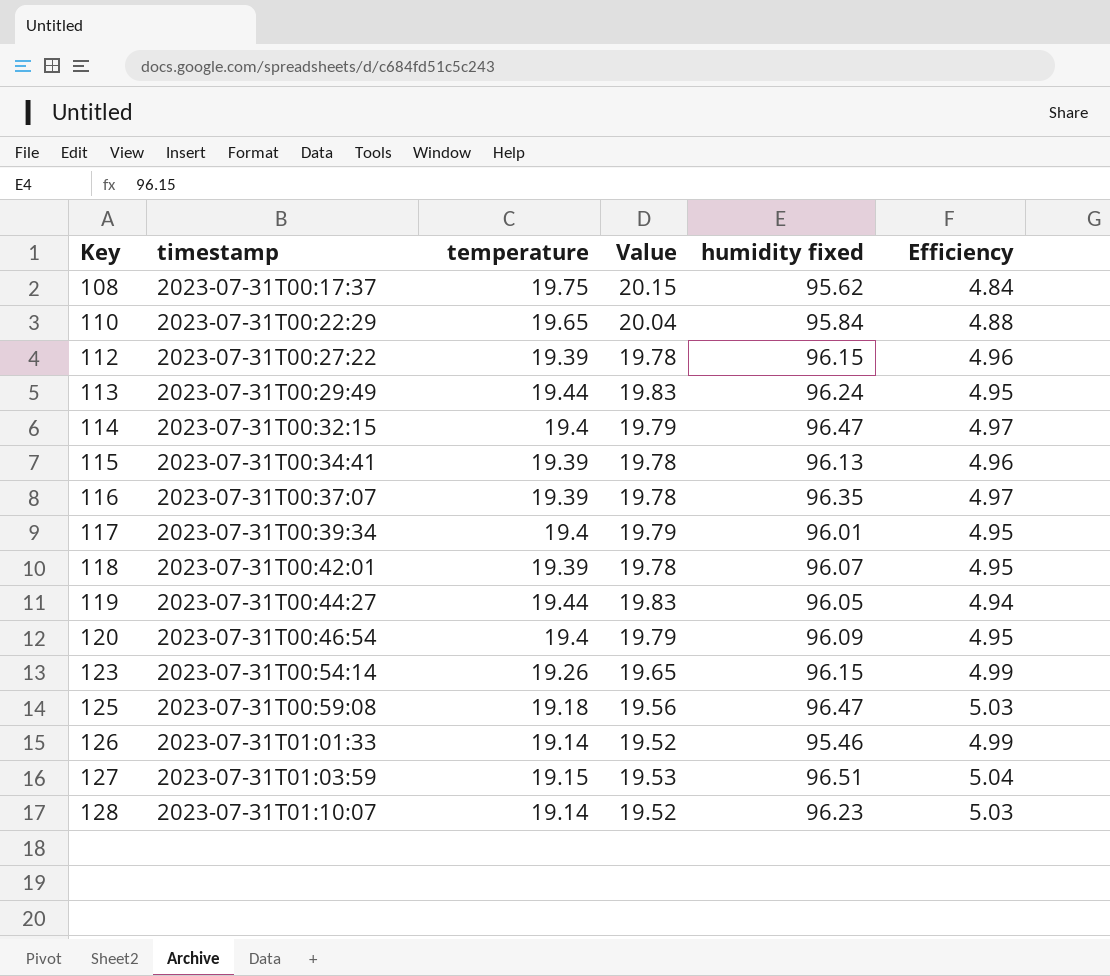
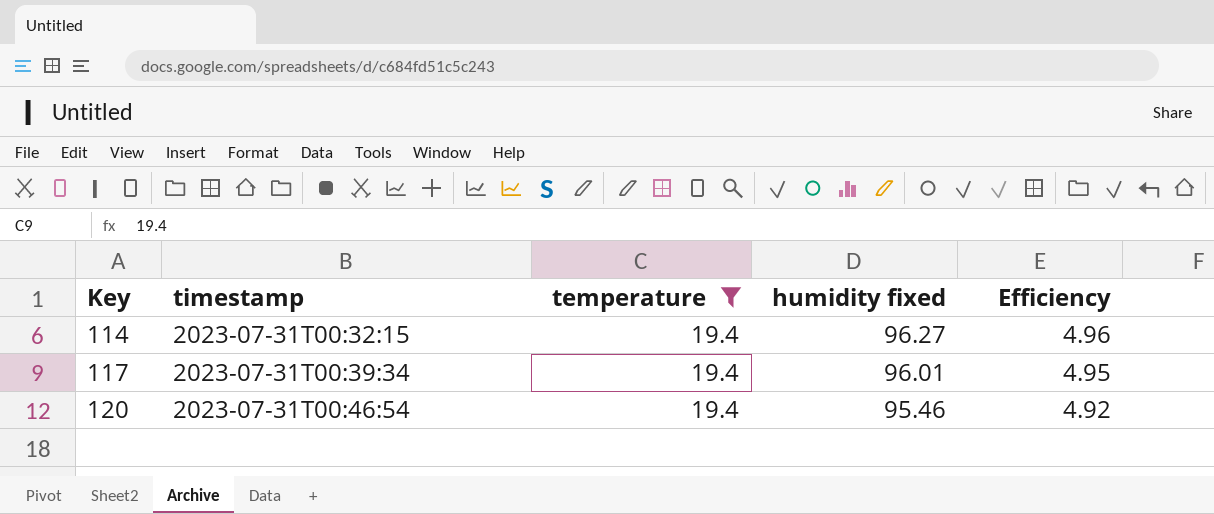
filter: none -> temperature = 19.4
column Value | formula: [temperature] * 1.02 -> none
114 | humidity fixed: 96.47 -> 96.27
114 | Efficiency: 4.97 -> 4.96
120 | humidity fixed: 96.09 -> 95.46
120 | Efficiency: 4.95 -> 4.92

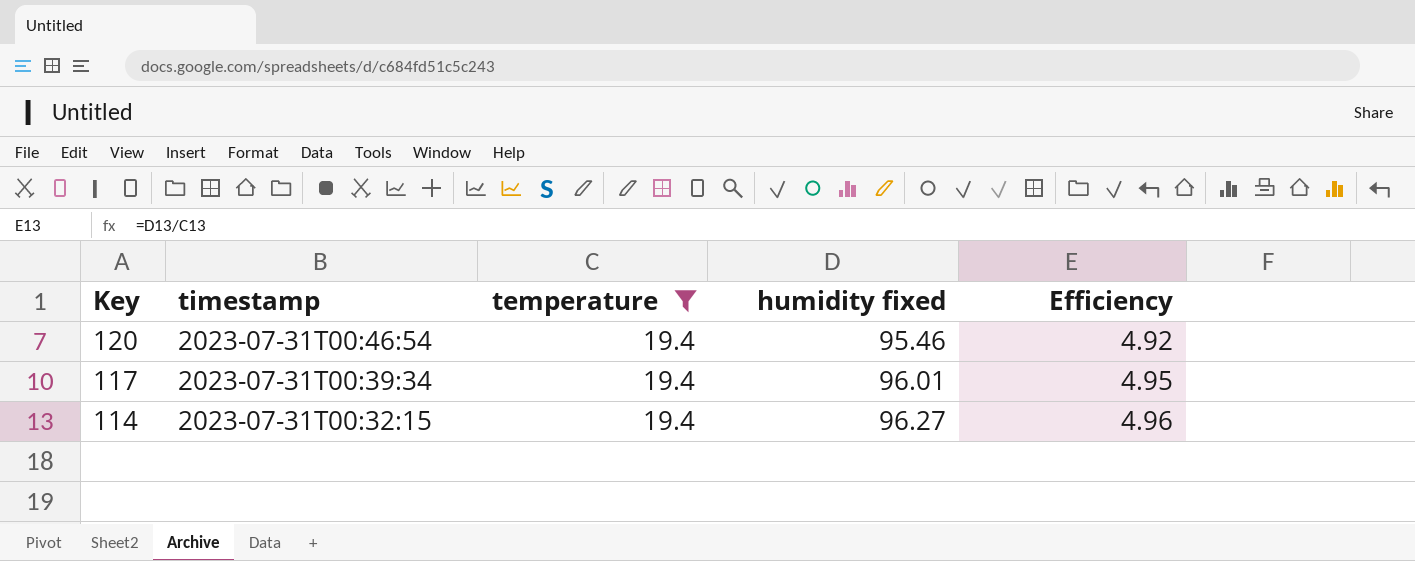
row order: Key ascending -> Key descending

